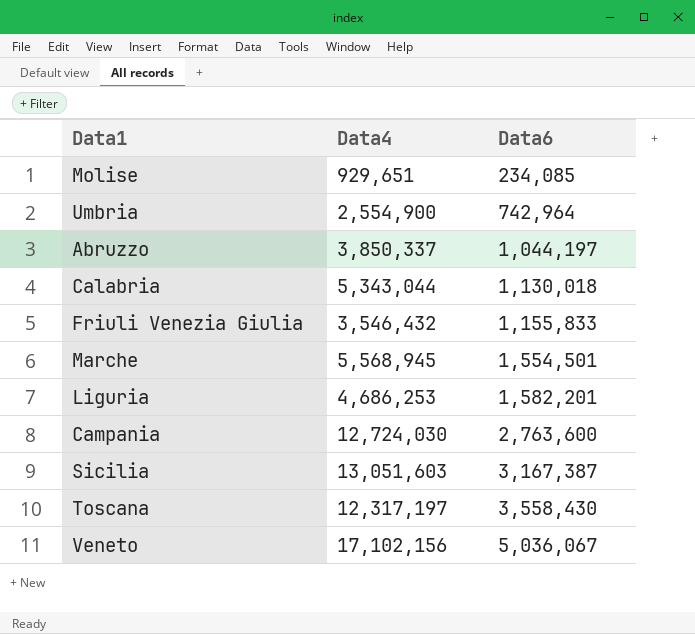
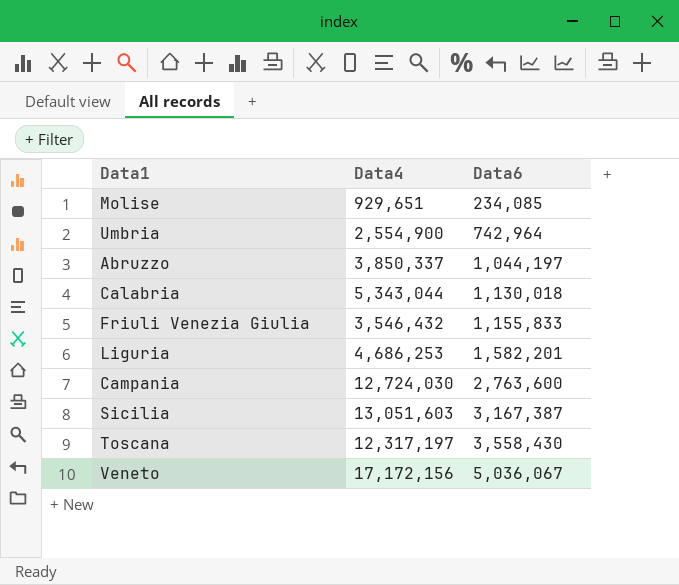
row Marche: 5,568,945 | 1,554,501 -> none
Veneto | Data4: 17,102,156 -> 17,172,156

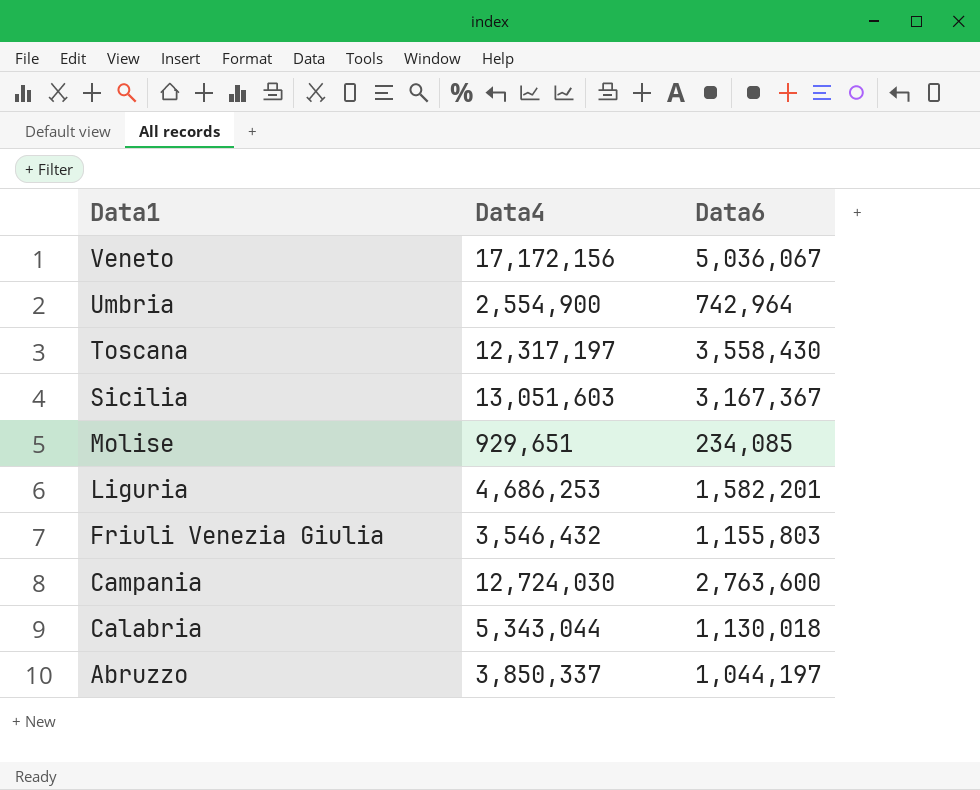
row order: Data6 ascending -> Data1 descending
Sicilia | Data6: 3,167,387 -> 3,167,367
Friuli Venezia Giulia | Data6: 1,155,833 -> 1,155,803

